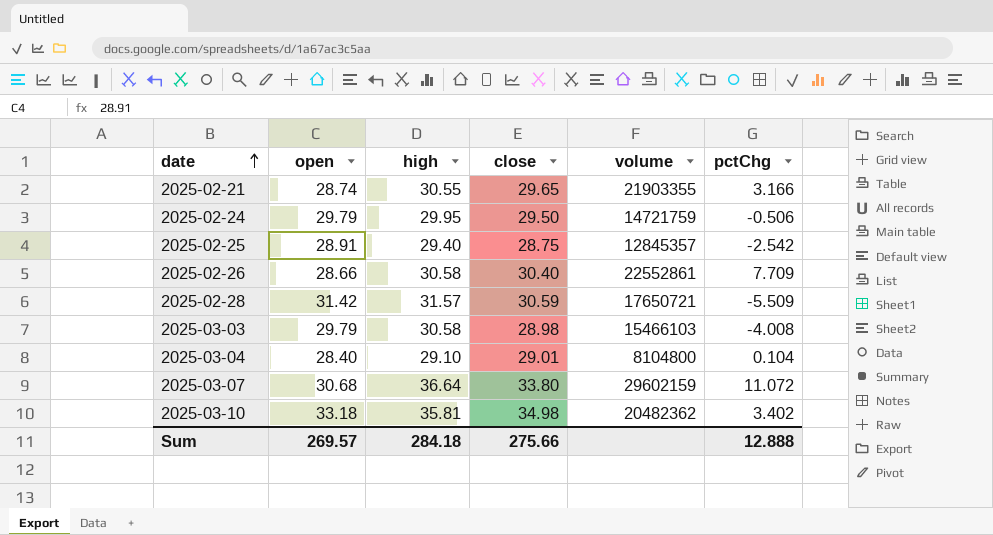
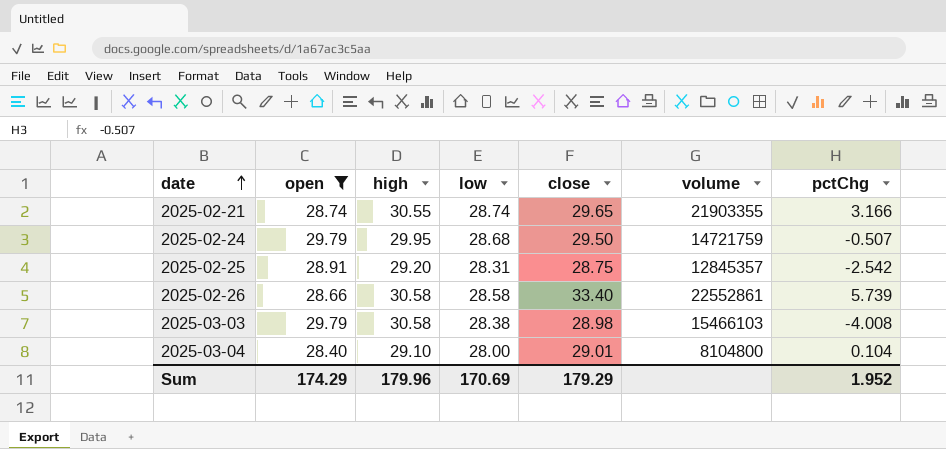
filter: none -> open <= 29.79
column low | position: none -> 4
2025-02-24 | pctChg: -0.506 -> -0.507
2025-02-25 | high: 29.40 -> 29.20
2025-02-26 | close: 30.40 -> 33.40
2025-02-26 | pctChg: 7.709 -> 5.739
Sum | open: 269.57 -> 174.29
Sum | high: 284.18 -> 179.96
Sum | close: 275.66 -> 179.29
Sum | pctChg: 12.888 -> 1.952

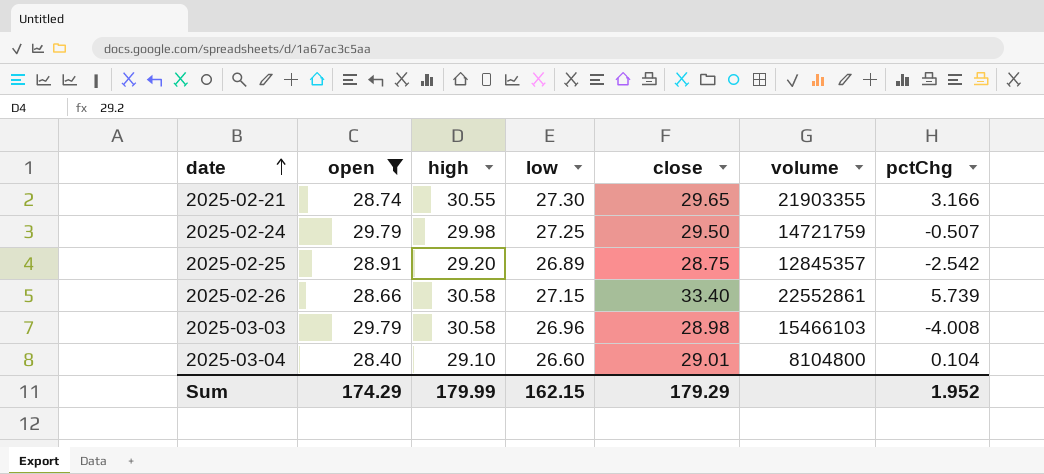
2025-02-21 | low: 28.74 -> 27.30
2025-02-24 | high: 29.95 -> 29.98
2025-02-24 | low: 28.68 -> 27.25
2025-02-25 | low: 28.31 -> 26.89
2025-02-26 | low: 28.58 -> 27.15
2025-03-03 | low: 28.38 -> 26.96
2025-03-04 | low: 28.00 -> 26.60
Sum | high: 179.96 -> 179.99
Sum | low: 170.69 -> 162.15

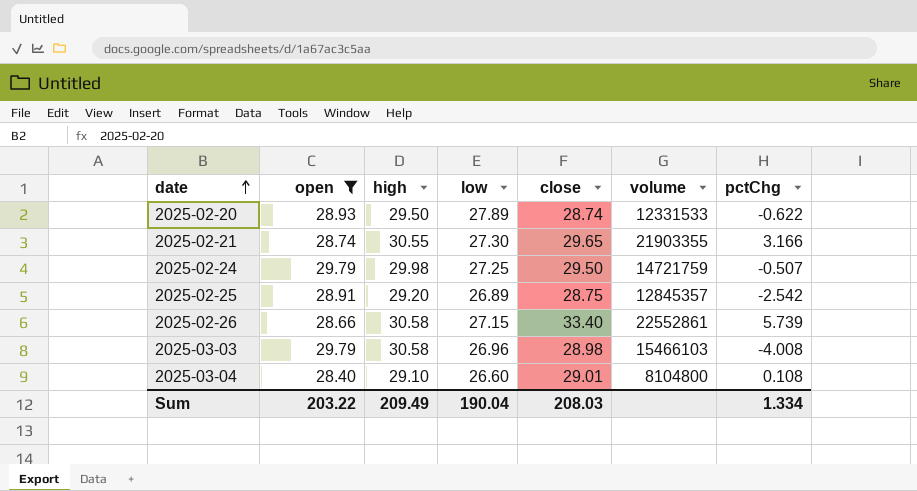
row 2025-02-20: none -> 28.93 | 29.50 | 27.89 | 28.74 | 12331533 | -0.622
2025-03-04 | pctChg: 0.104 -> 0.108
Sum | open: 174.29 -> 203.22
Sum | high: 179.99 -> 209.49
Sum | low: 162.15 -> 190.04
Sum | close: 179.29 -> 208.03
Sum | pctChg: 1.952 -> 1.334

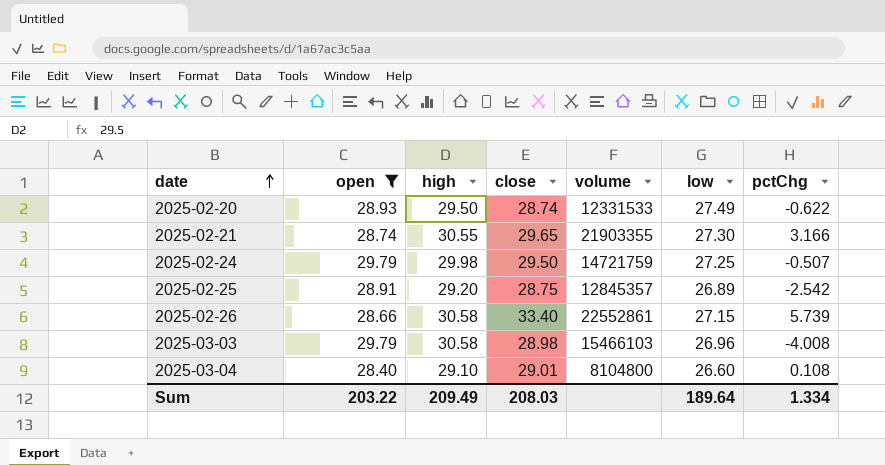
column low | position: 4 -> 6
2025-02-20 | low: 27.89 -> 27.49
Sum | low: 190.04 -> 189.64

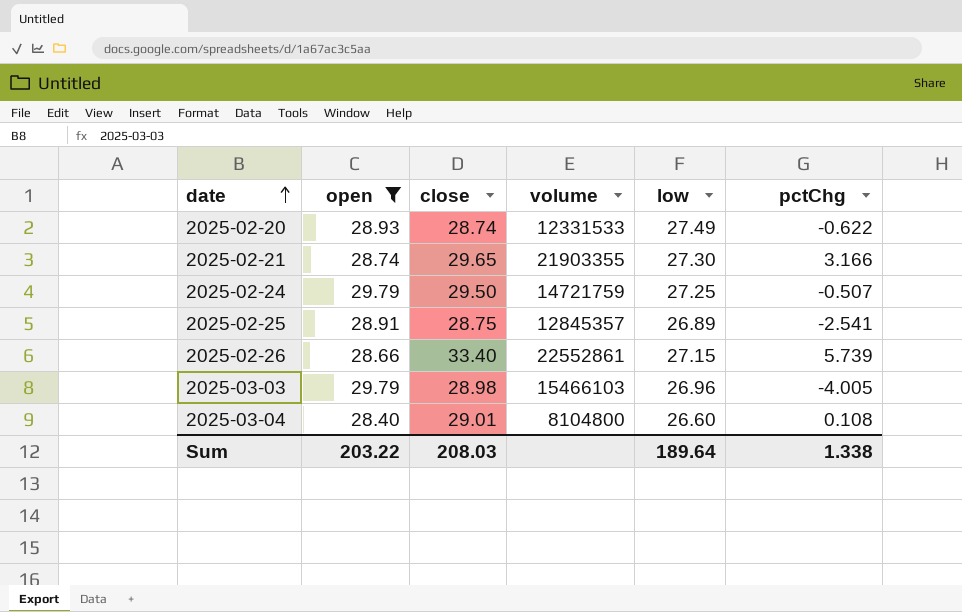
column high | position: 3 -> none
2025-02-25 | pctChg: -2.542 -> -2.541
2025-03-03 | pctChg: -4.008 -> -4.005
Sum | pctChg: 1.334 -> 1.338

